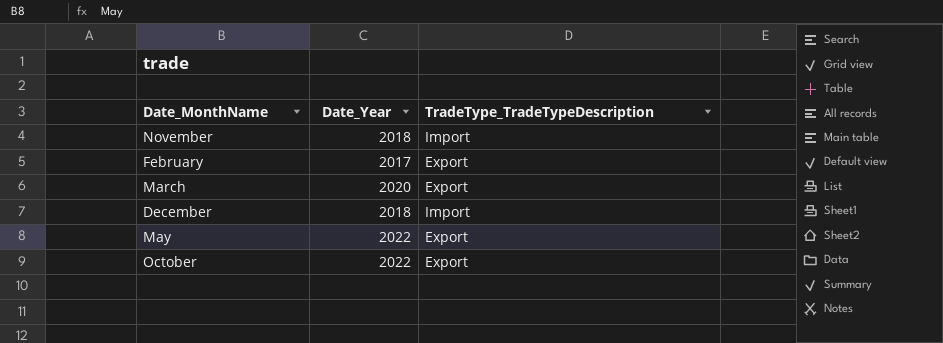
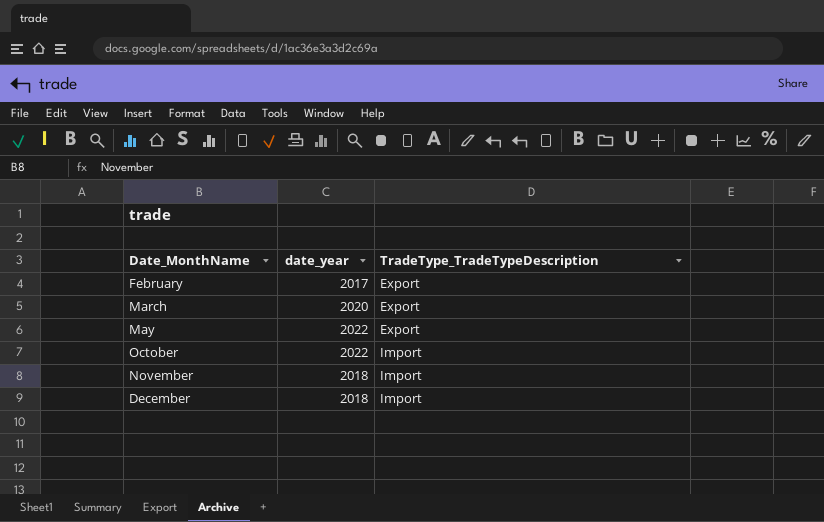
row order: none -> Date_MonthName ascending
column name: Date_Year -> date_year
October | TradeType_TradeTypeDescription: Export -> Import

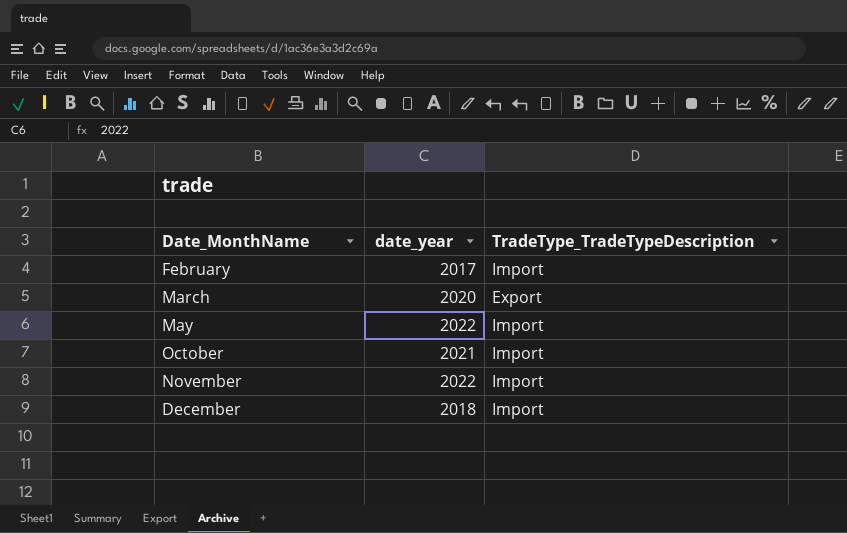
February | TradeType_TradeTypeDescription: Export -> Import
May | TradeType_TradeTypeDescription: Export -> Import
October | date_year: 2022 -> 2021
November | date_year: 2018 -> 2022

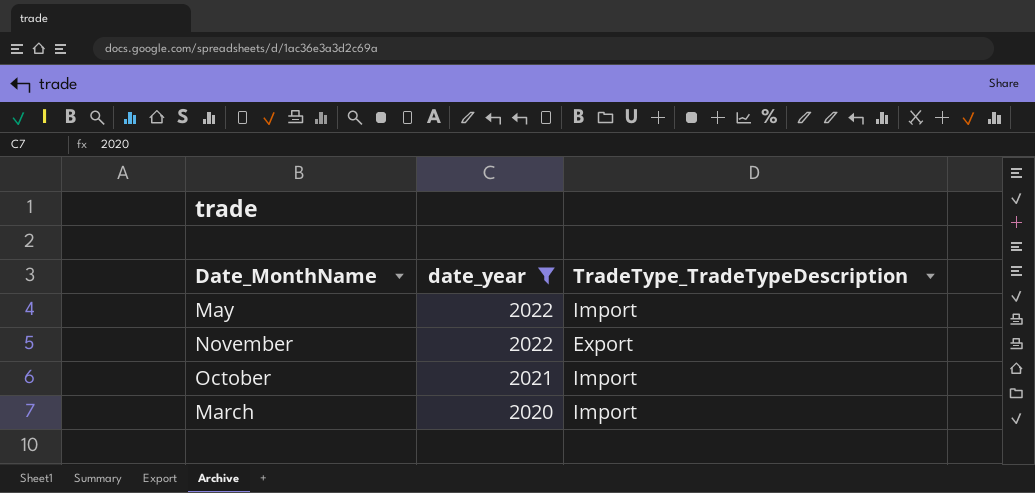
filter: none -> date_year >= 2020
row order: Date_MonthName ascending -> date_year descending
November | TradeType_TradeTypeDescription: Import -> Export
March | TradeType_TradeTypeDescription: Export -> Import

